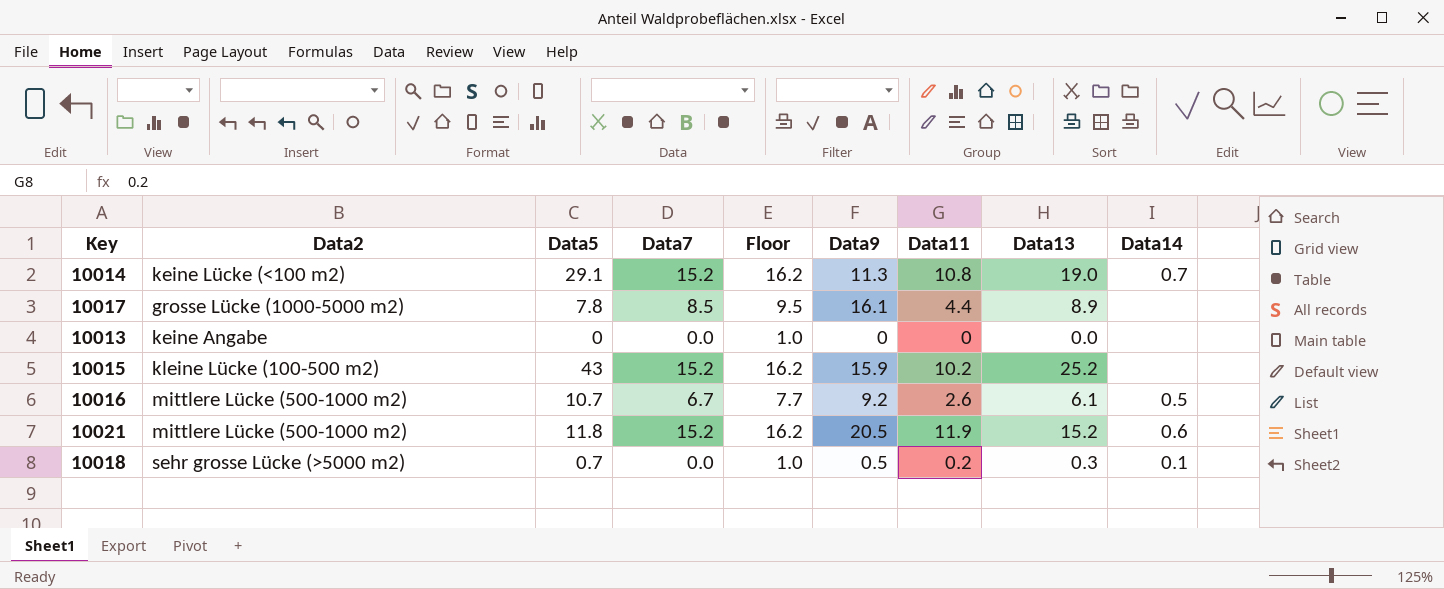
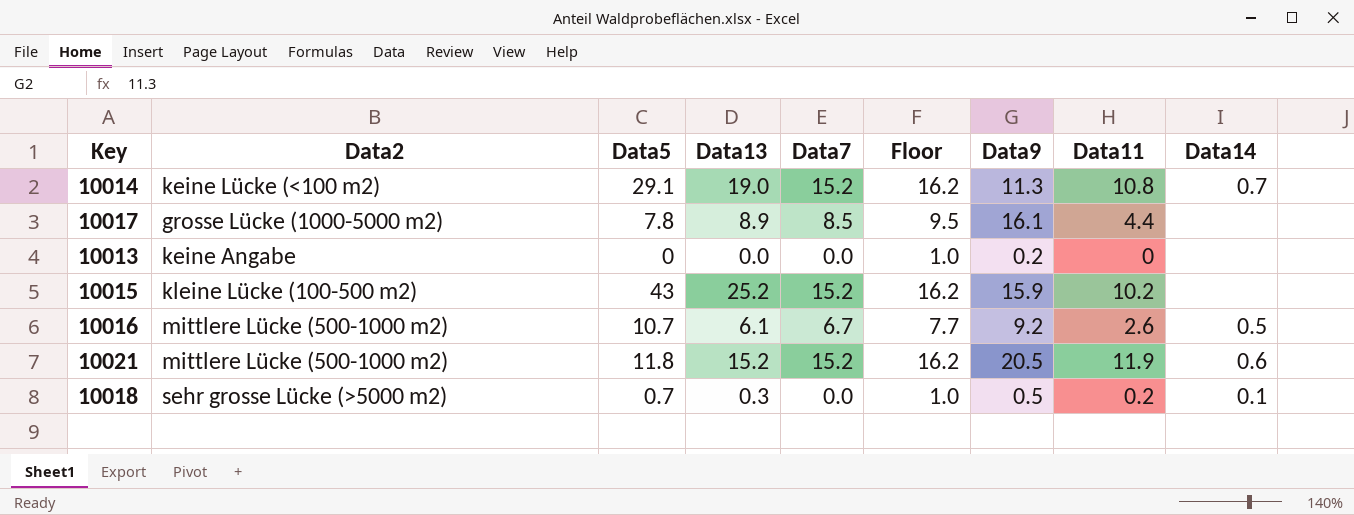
column Data13 | position: 8 -> 4
10013 | Data9: 0 -> 0.2

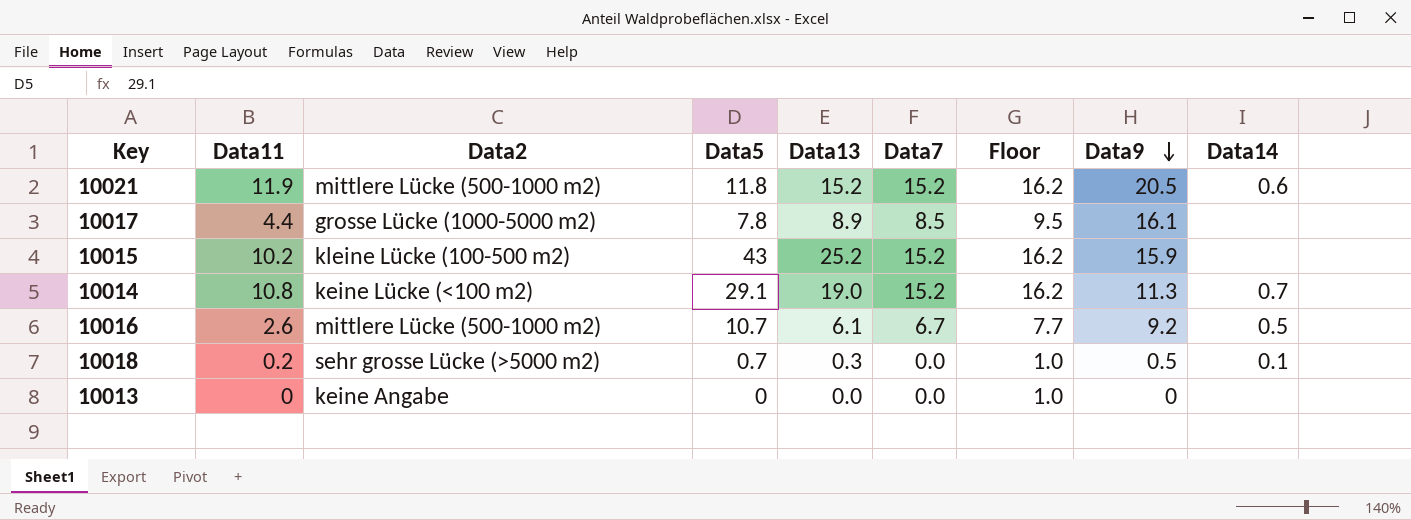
row order: none -> Data9 descending
column Data11 | position: 8 -> 2
10013 | Data9: 0.2 -> 0

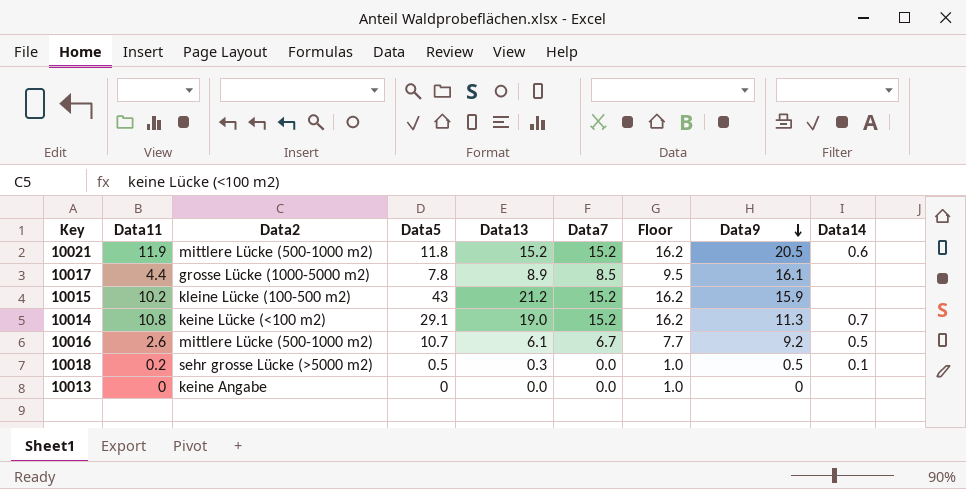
10015 | Data13: 25.2 -> 21.2
10018 | Data5: 0.7 -> 0.5

